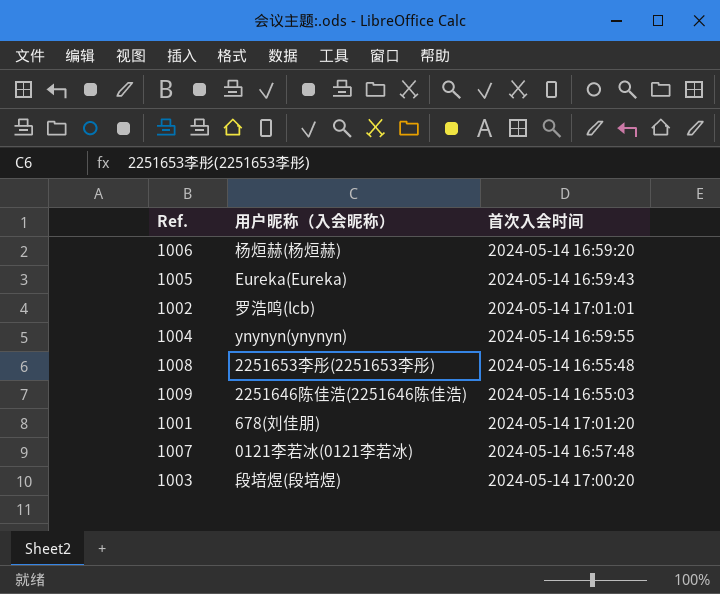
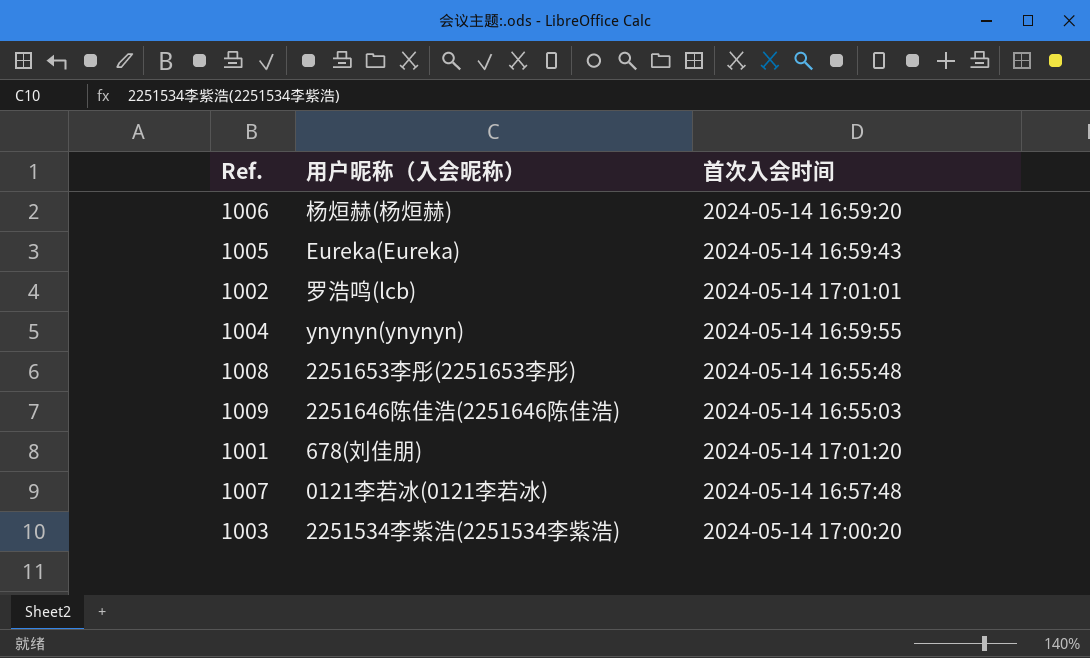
1003 | 用户昵称（入会昵称）: 段培煜(段培煜) -> 2251534李紫浩(2251534李紫浩)

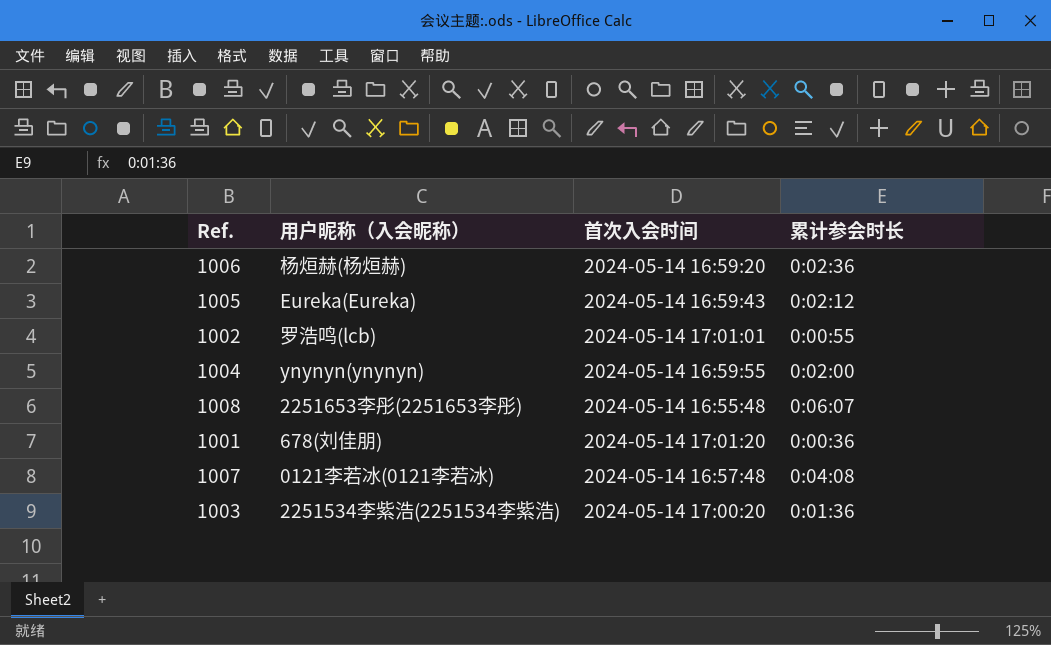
column 累计参会时长 | position: none -> 4
row 1009: 2251646陈佳浩(2251646陈佳浩) | 2024-05-14 16:55:03 -> none

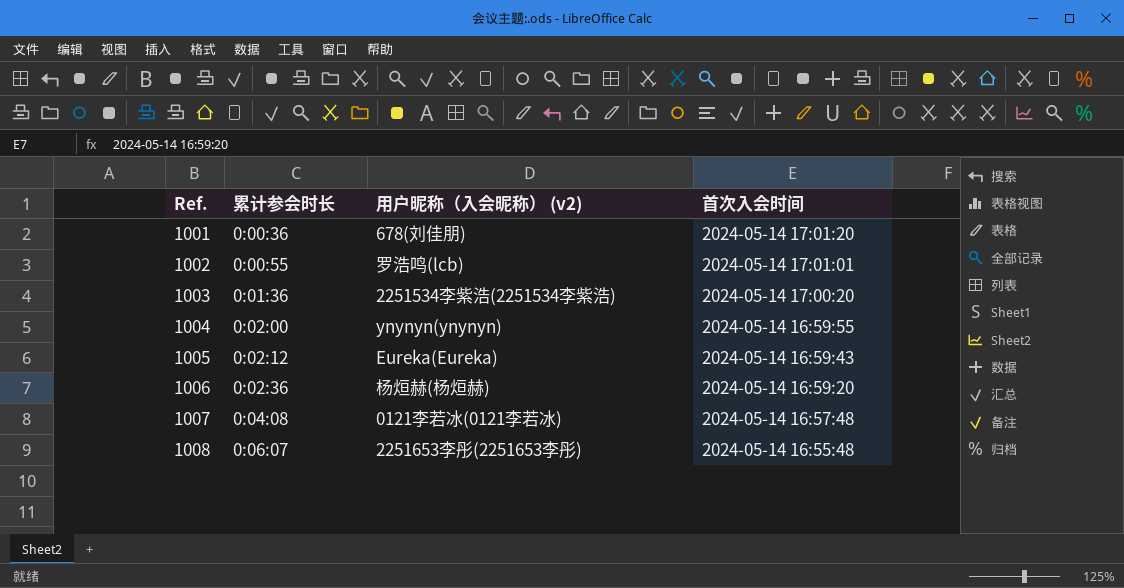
row order: none -> Ref. ascending
column 累计参会时长 | position: 4 -> 2
column name: 用户昵称（入会昵称） -> 用户昵称（入会昵称） (v2)

